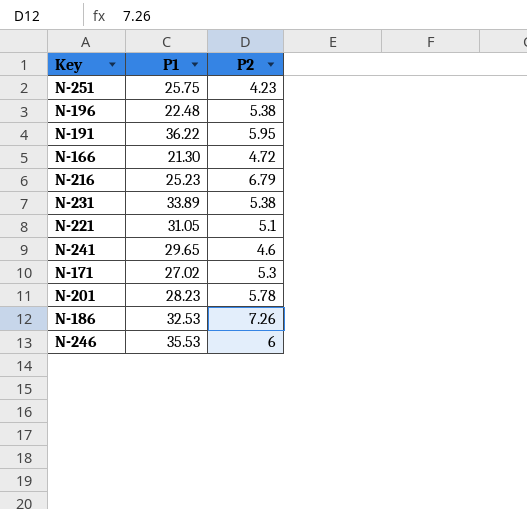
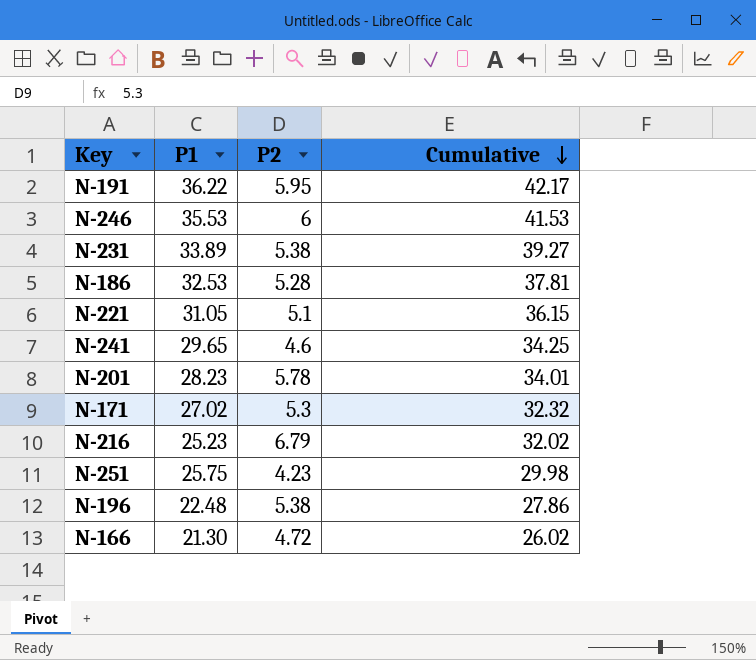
row order: none -> Cumulative descending
column Cumulative | formula: none -> [P1] + [P2]
N-186 | P2: 7.26 -> 5.28

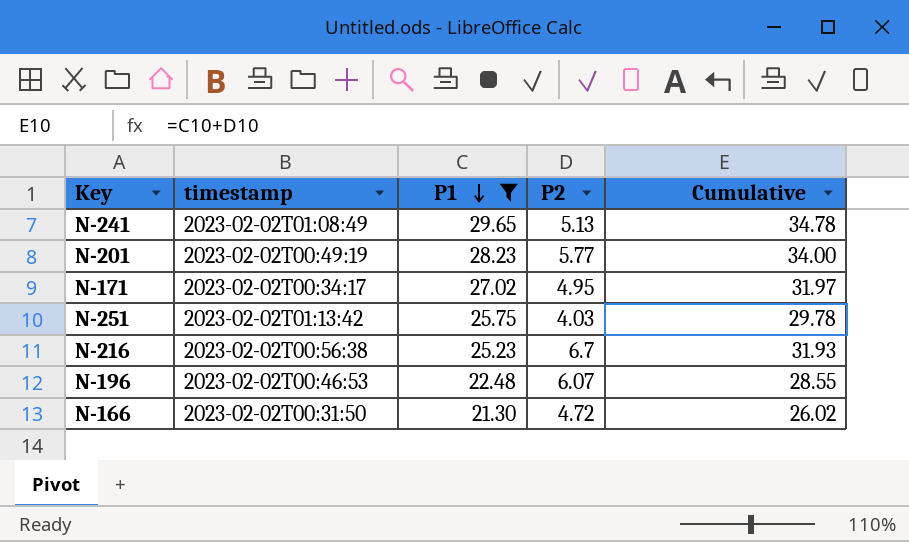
filter: none -> P1 <= 29.65
row order: Cumulative descending -> P1 descending
column timestamp | position: none -> 2
N-241 | P2: 4.6 -> 5.13
N-241 | Cumulative: 34.25 -> 34.78
N-201 | P2: 5.78 -> 5.77
N-201 | Cumulative: 34.01 -> 34.00
N-171 | P2: 5.3 -> 4.95
N-171 | Cumulative: 32.32 -> 31.97
N-251 | P2: 4.23 -> 4.03
N-251 | Cumulative: 29.98 -> 29.78
N-216 | P2: 6.79 -> 6.7
N-216 | Cumulative: 32.02 -> 31.93
N-196 | P2: 5.38 -> 6.07
N-196 | Cumulative: 27.86 -> 28.55

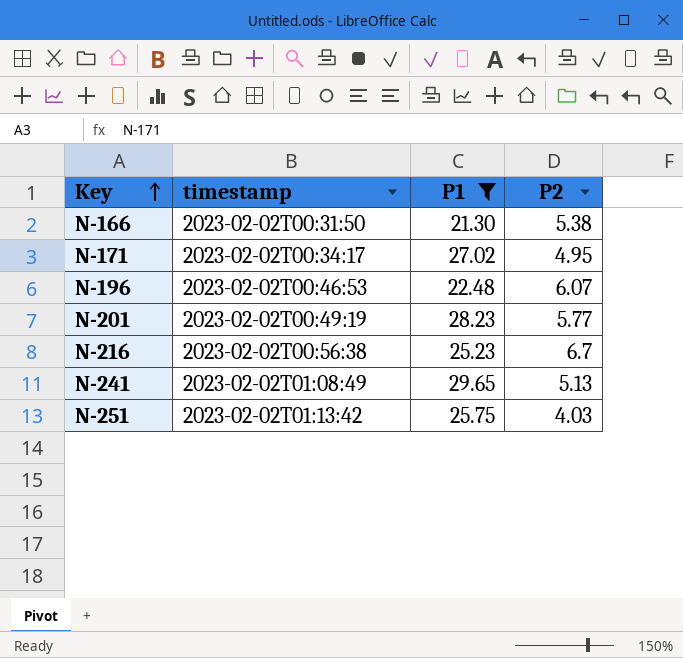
row order: P1 descending -> Key ascending
column Cumulative | formula: [P1] + [P2] -> none
N-166 | P2: 4.72 -> 5.38

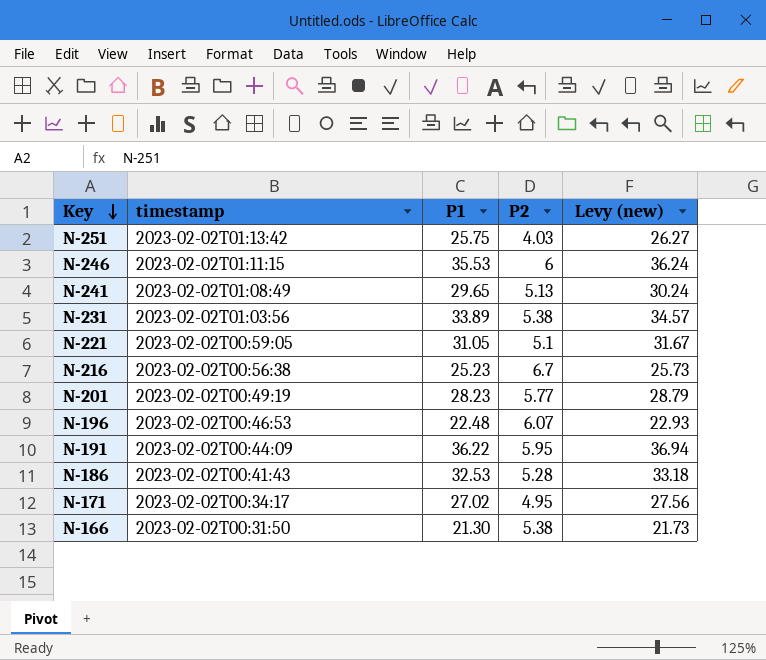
filter: P1 <= 29.65 -> none
row order: Key ascending -> Key descending
column Levy (new) | formula: none -> [P1] * 1.02

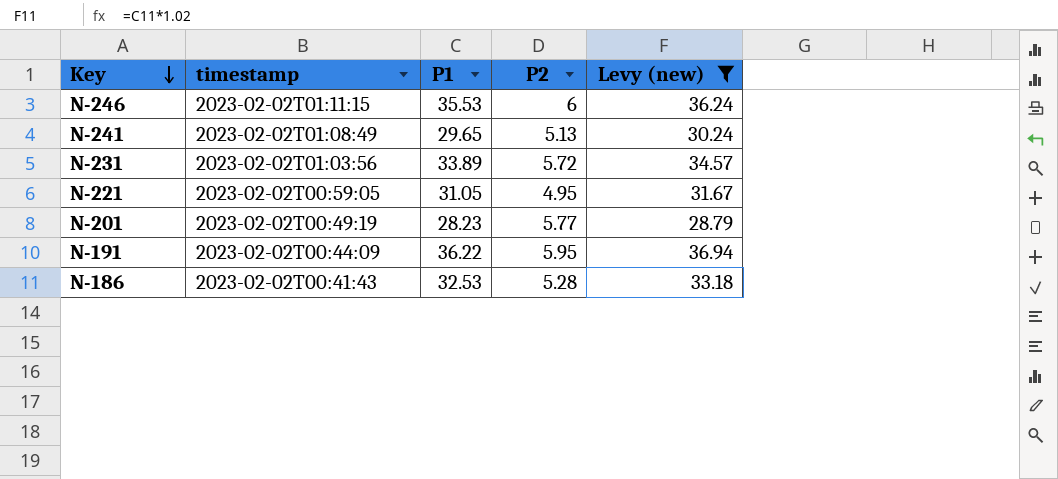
filter: none -> Levy (new) >= 28.79
N-231 | P2: 5.38 -> 5.72
N-221 | P2: 5.1 -> 4.95

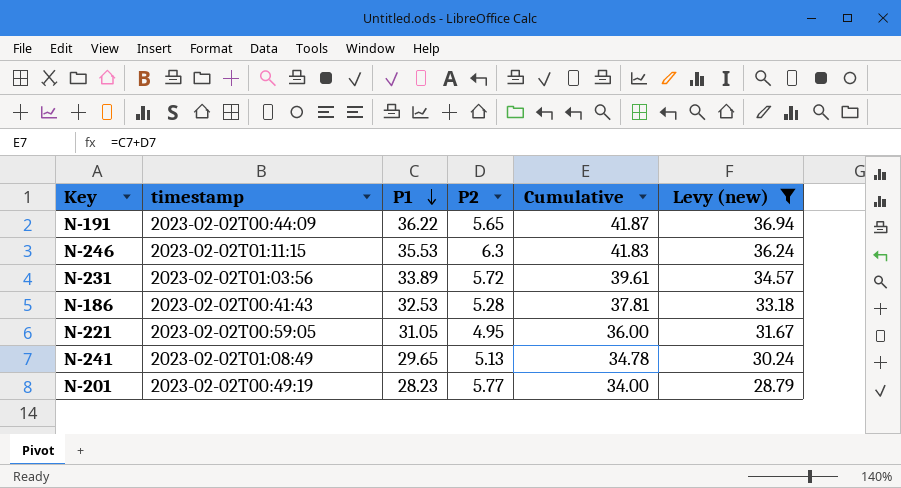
row order: Key descending -> P1 descending
column Cumulative | formula: none -> [P1] + [P2]
N-191 | P2: 5.95 -> 5.65
N-246 | P2: 6 -> 6.3

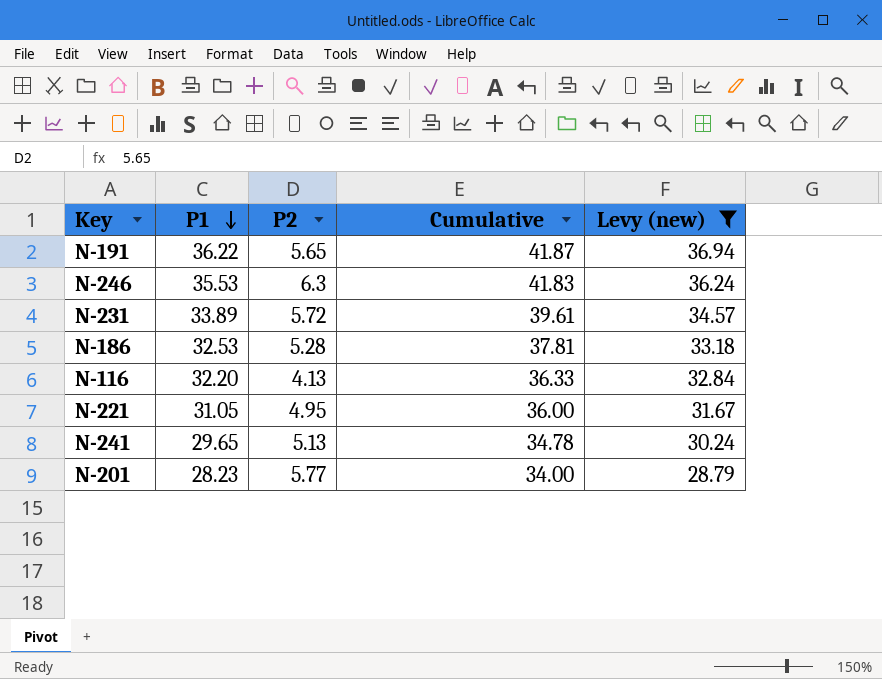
column timestamp | position: 2 -> none
row N-116: none -> 32.20 | 4.13 | 36.33 | 32.84

